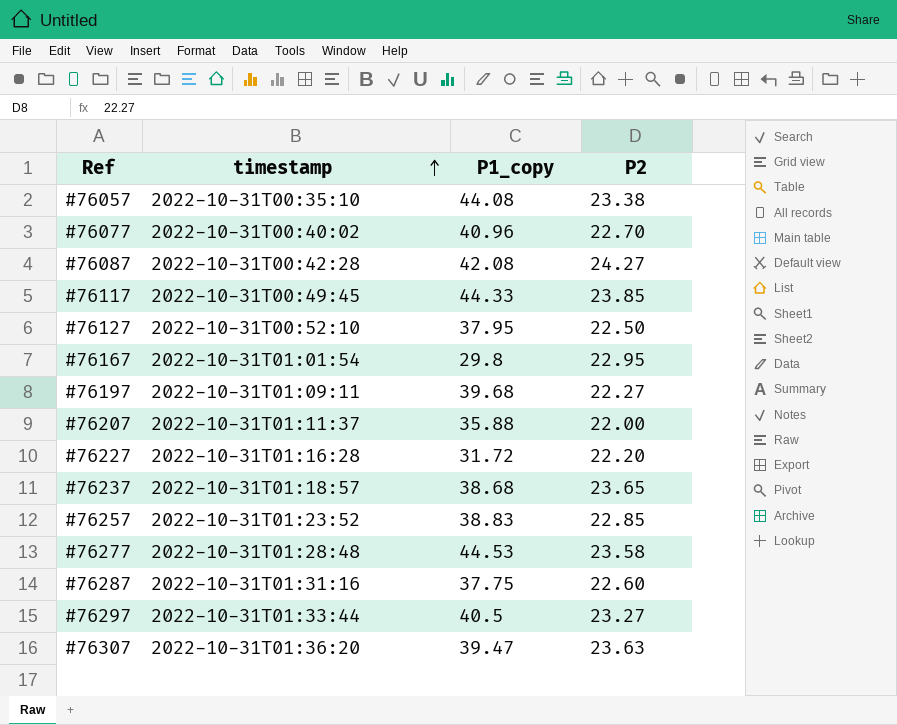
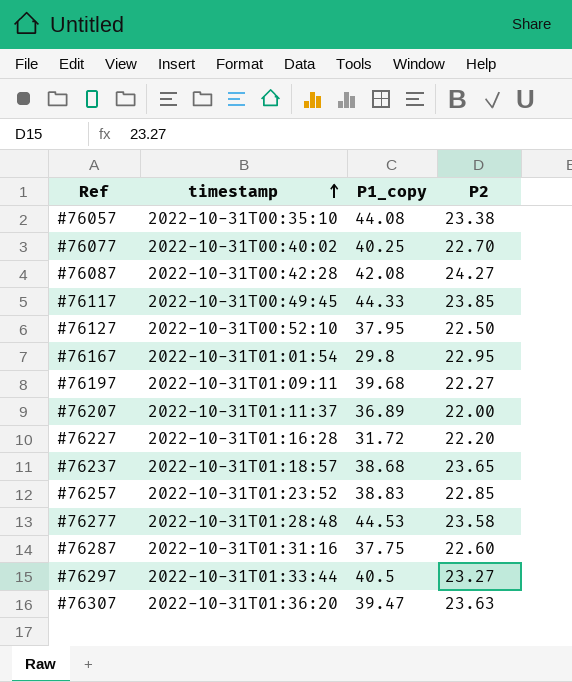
#76077 | P1_copy: 40.96 -> 40.25
#76207 | P1_copy: 35.88 -> 36.89

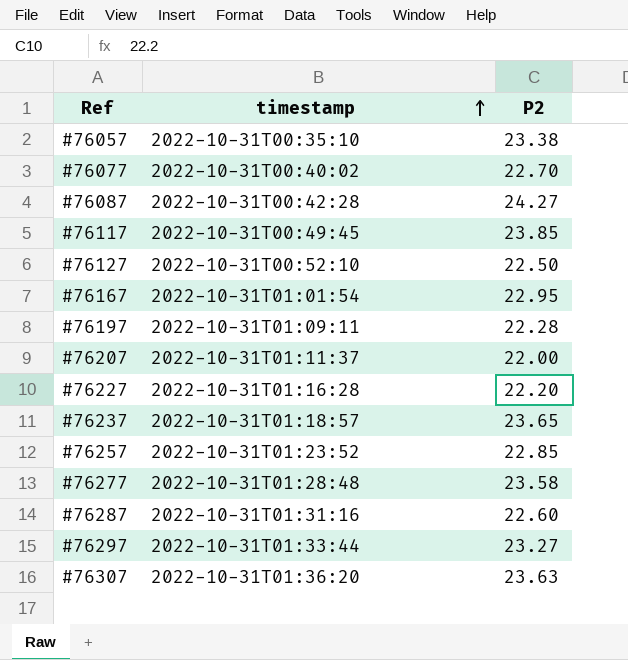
column P1_copy | position: 3 -> none
#76197 | P2: 22.27 -> 22.28

